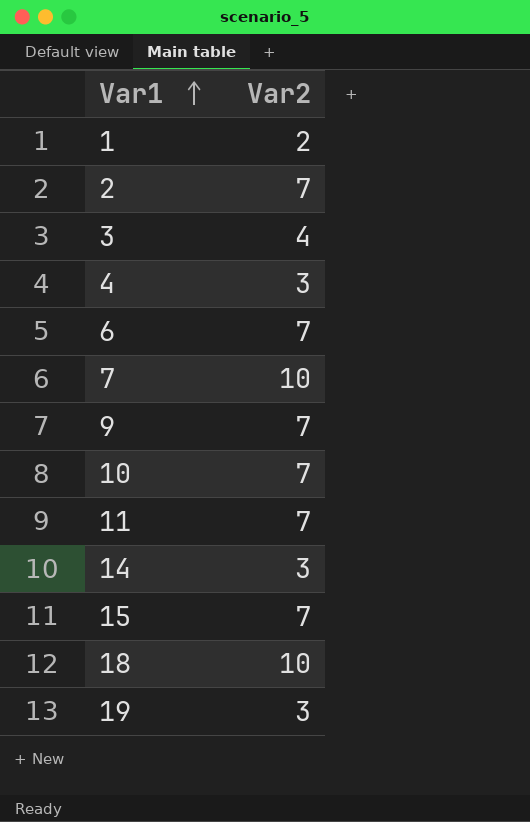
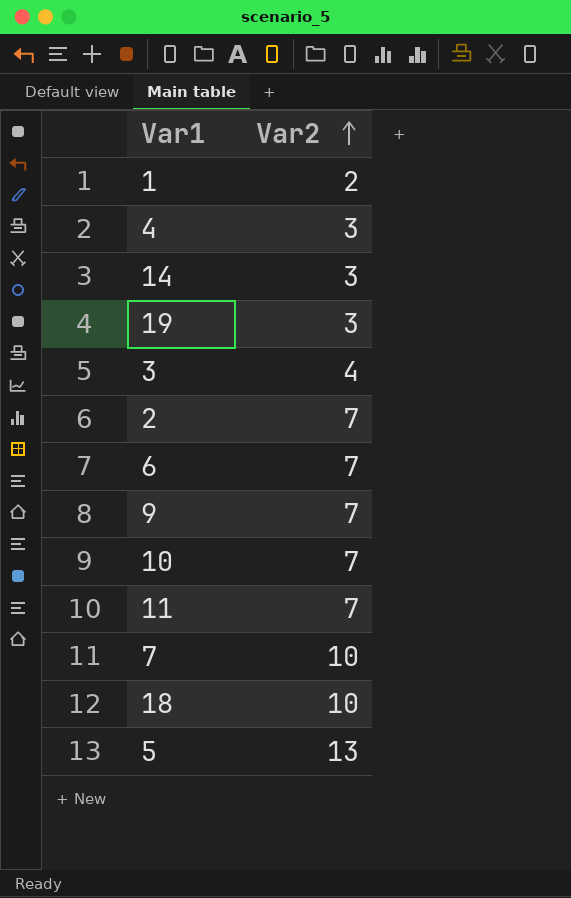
row order: Var1 ascending -> Var2 ascending
row 15: 7 -> none
row 5: none -> 13

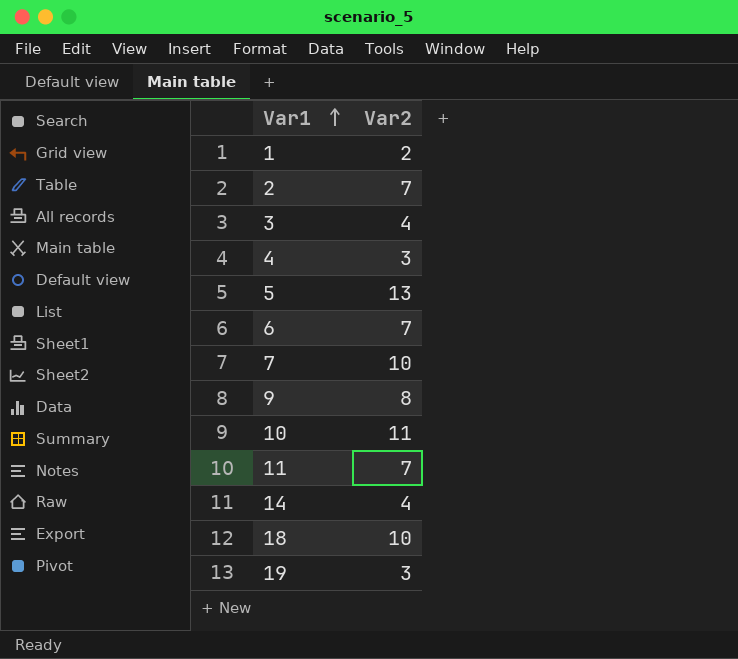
row order: Var2 ascending -> Var1 ascending
9 | Var2: 7 -> 8
10 | Var2: 7 -> 11
14 | Var2: 3 -> 4

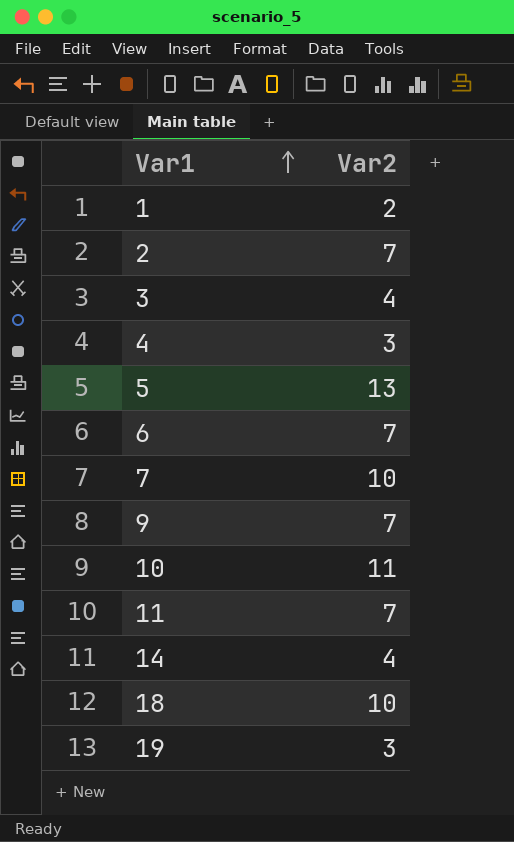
9 | Var2: 8 -> 7

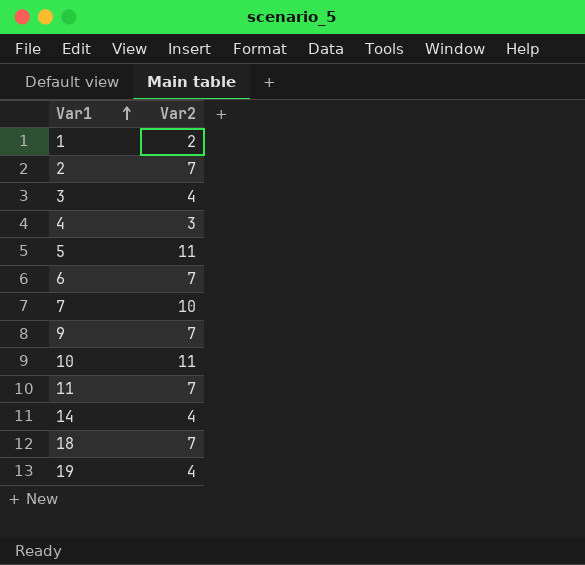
5 | Var2: 13 -> 11
18 | Var2: 10 -> 7
19 | Var2: 3 -> 4

